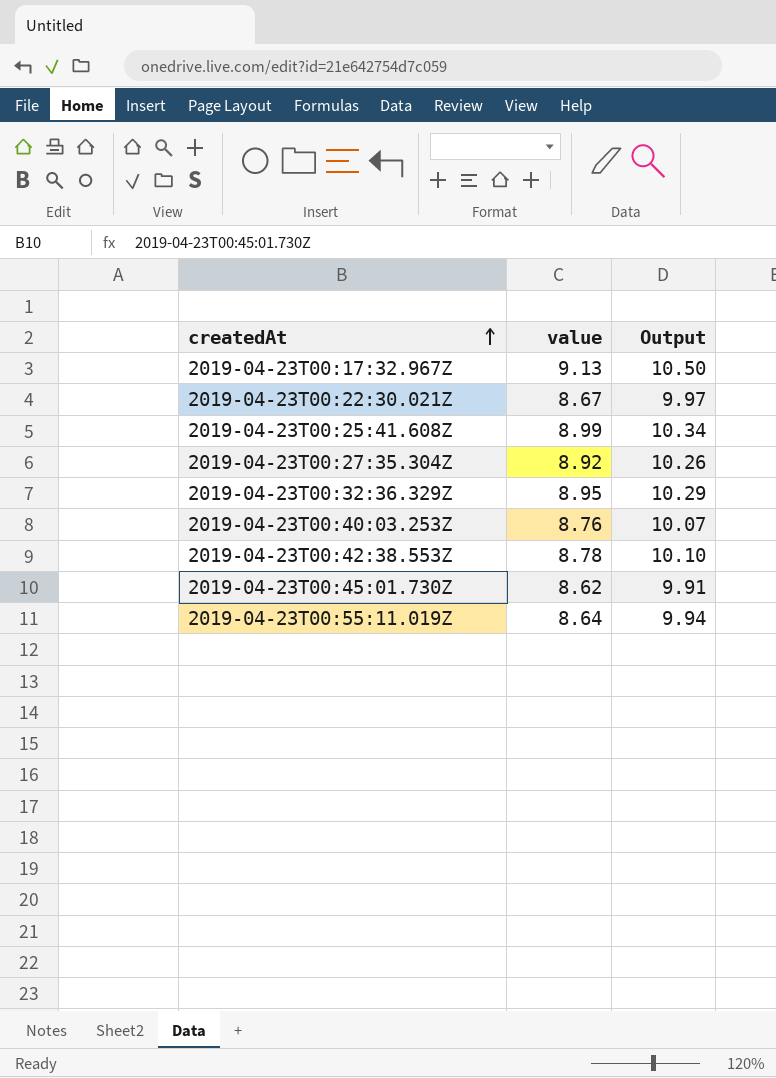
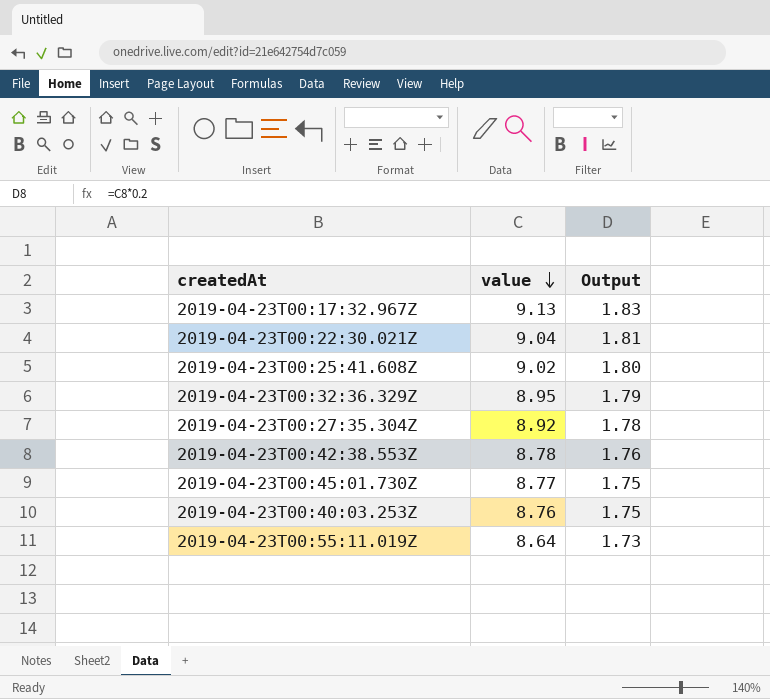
row order: createdAt ascending -> value descending
column Output | formula: [value] * 1.15 -> [value] * 0.2
2019-04-23T00:22:30.021Z | value: 8.67 -> 9.04
2019-04-23T00:25:41.608Z | value: 8.99 -> 9.02
2019-04-23T00:45:01.730Z | value: 8.62 -> 8.77

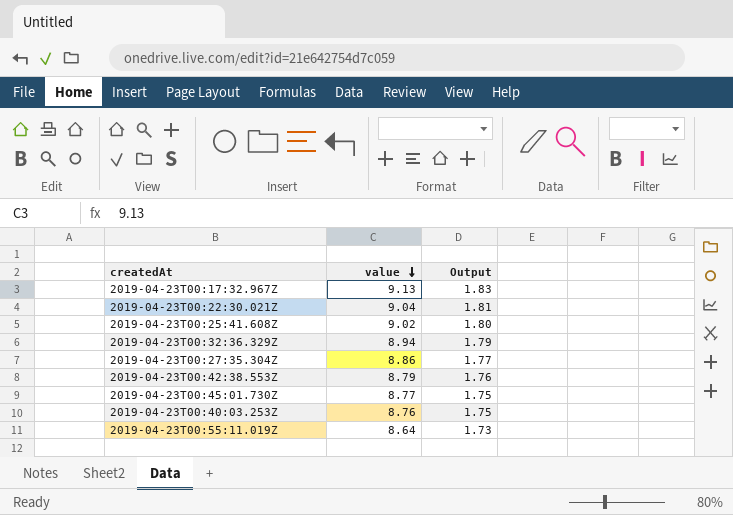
2019-04-23T00:32:36.329Z | value: 8.95 -> 8.94
2019-04-23T00:27:35.304Z | value: 8.92 -> 8.86
2019-04-23T00:27:35.304Z | Output: 1.78 -> 1.77
2019-04-23T00:42:38.553Z | value: 8.78 -> 8.79

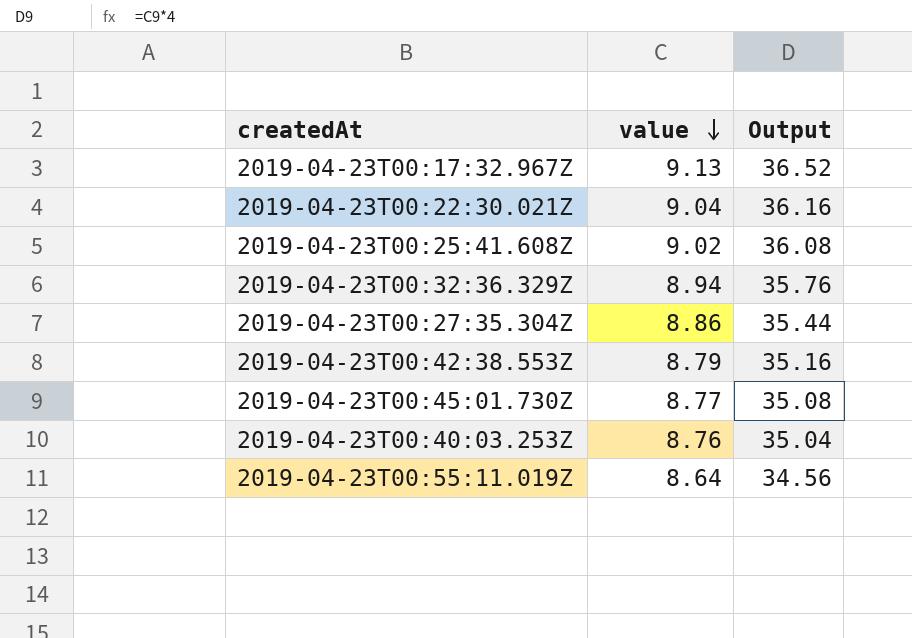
column Output | formula: [value] * 0.2 -> [value] * 4

